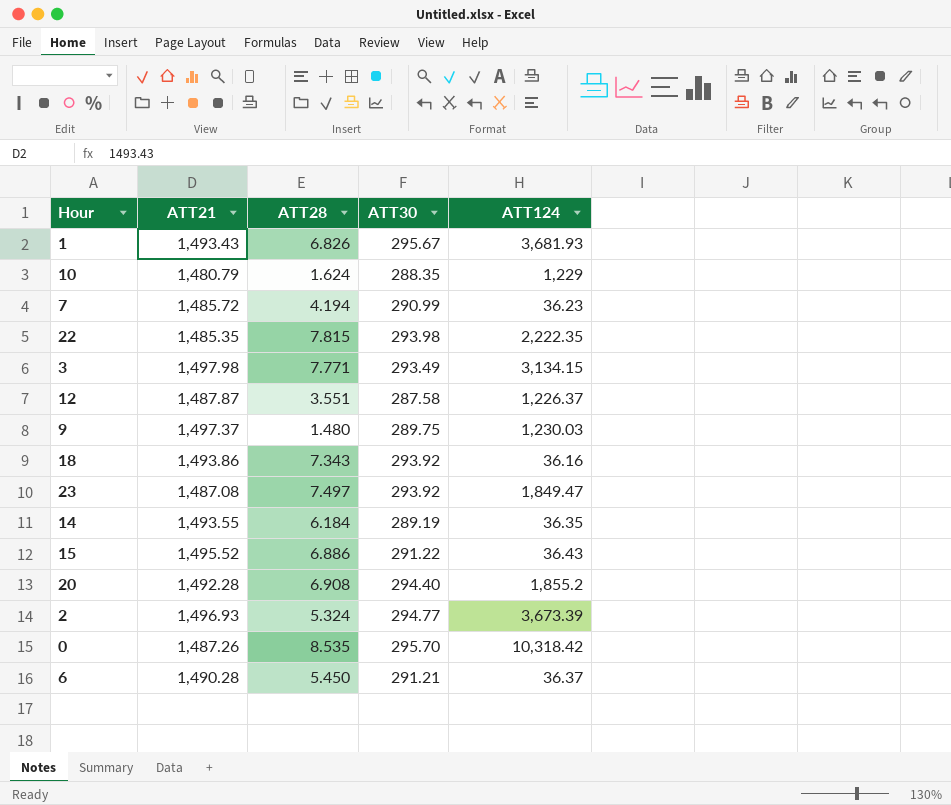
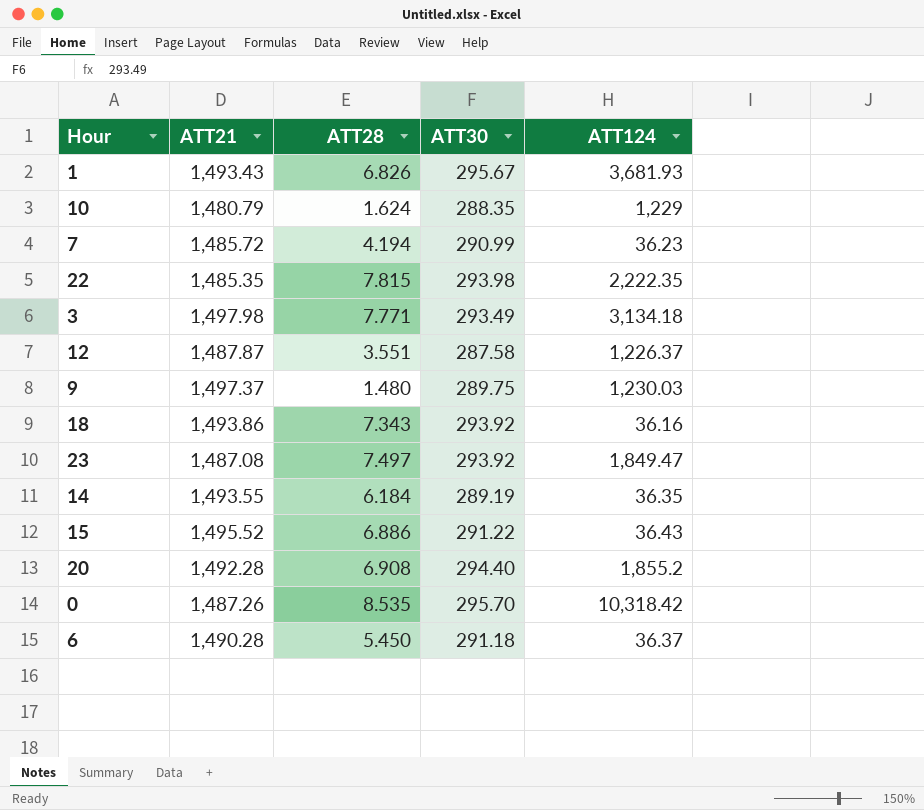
row 2: 1,496.93 | 5.324 | 294.77 | 3,673.39 -> none
3 | ATT124: 3,134.15 -> 3,134.18
6 | ATT30: 291.21 -> 291.18

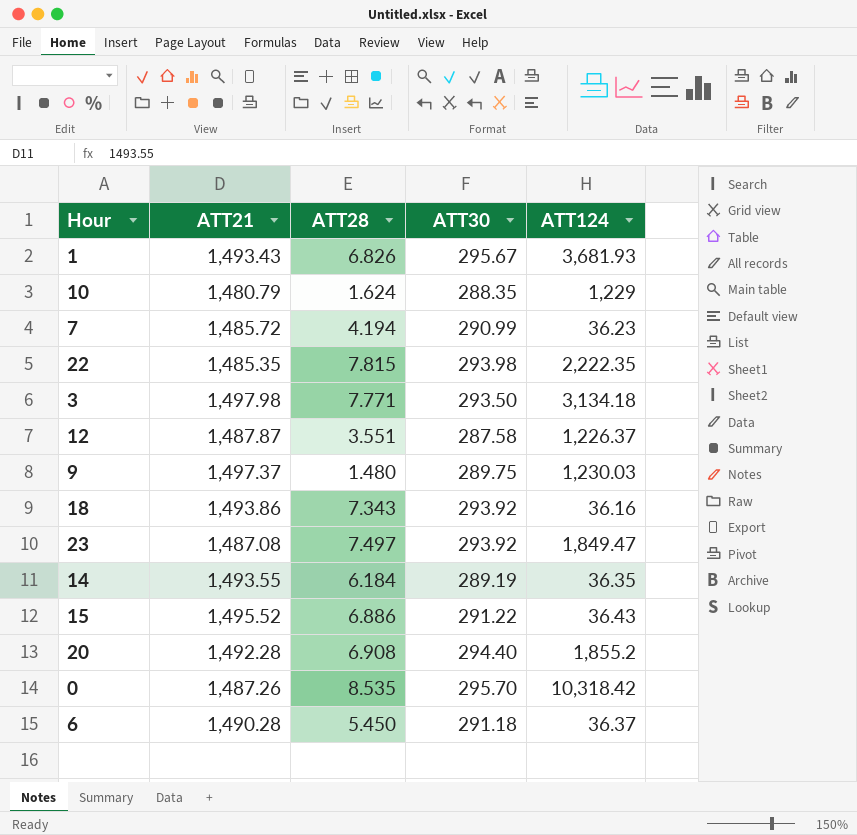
3 | ATT30: 293.49 -> 293.50

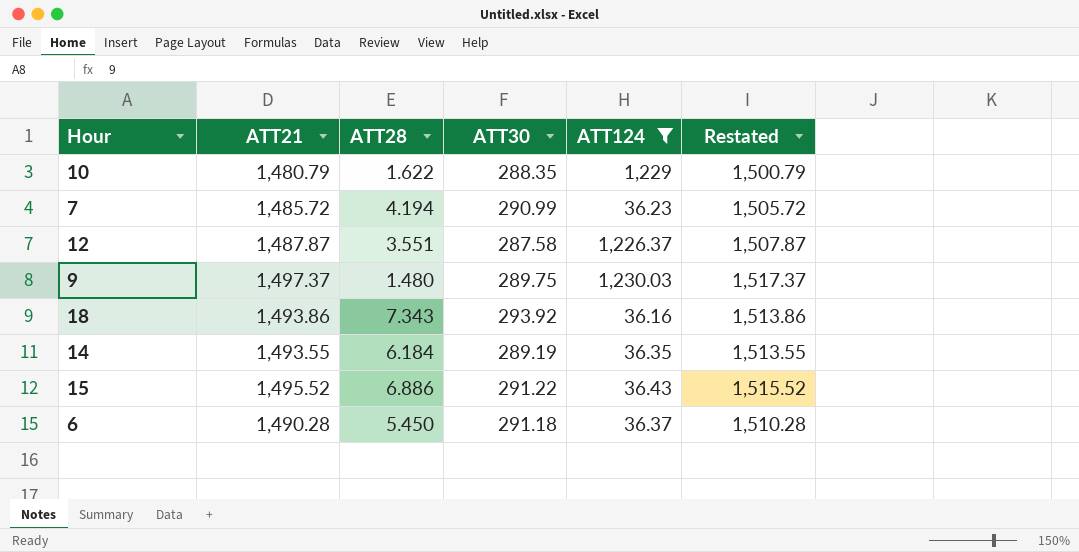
filter: none -> ATT124 <= 1,230.03
column Restated | formula: none -> [ATT21] + 20
10 | ATT28: 1.624 -> 1.622

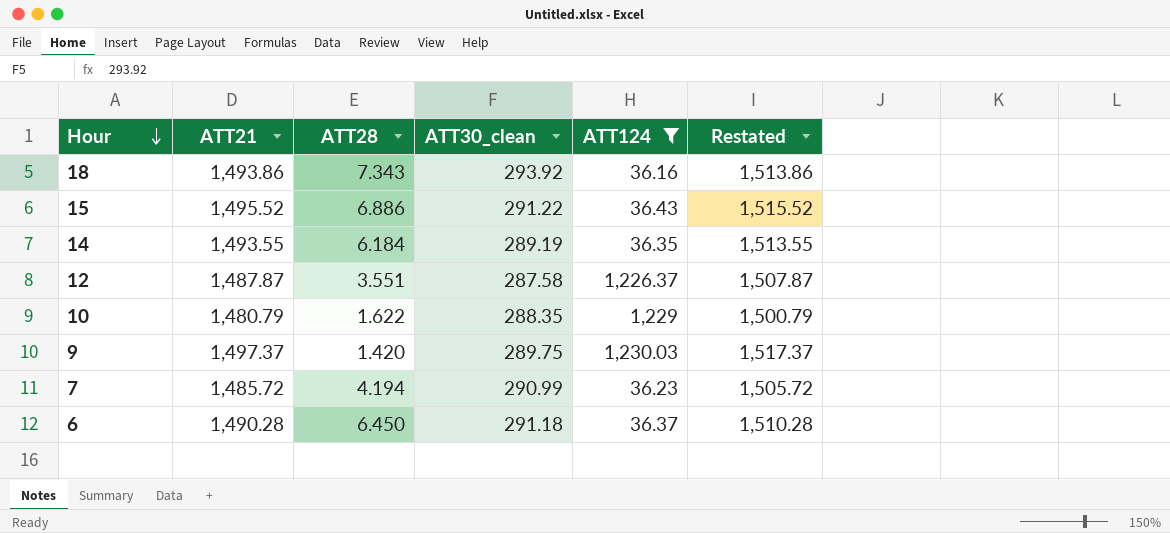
row order: none -> Hour descending
column name: ATT30 -> ATT30_clean
9 | ATT28: 1.480 -> 1.420
6 | ATT28: 5.450 -> 6.450

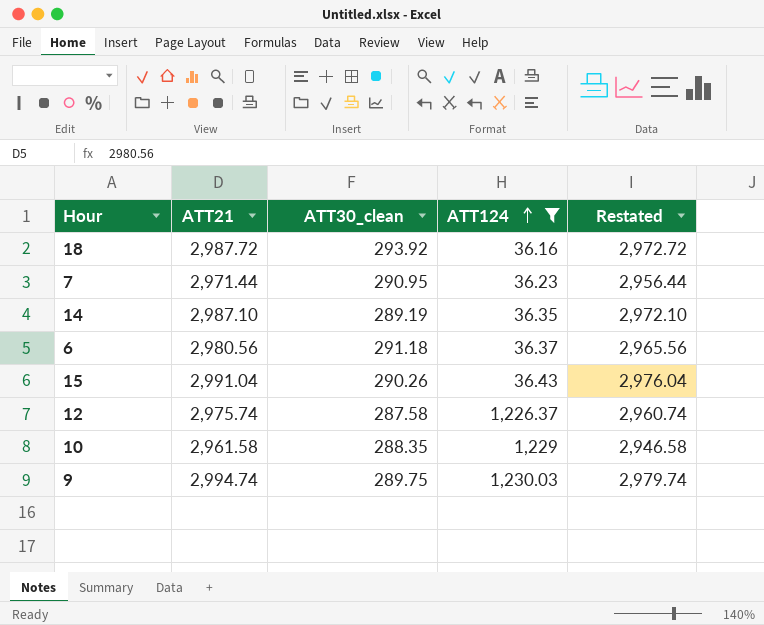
row order: Hour descending -> ATT124 ascending
column ATT28 | position: 3 -> none
column Restated | formula: [ATT21] + 20 -> [ATT21] - 15
18 | ATT21: 1,493.86 -> 2,987.72
7 | ATT21: 1,485.72 -> 2,971.44
7 | ATT30_clean: 290.99 -> 290.95
14 | ATT21: 1,493.55 -> 2,987.10
6 | ATT21: 1,490.28 -> 2,980.56
15 | ATT21: 1,495.52 -> 2,991.04
15 | ATT30_clean: 291.22 -> 290.26
12 | ATT21: 1,487.87 -> 2,975.74
10 | ATT21: 1,480.79 -> 2,961.58
9 | ATT21: 1,497.37 -> 2,994.74

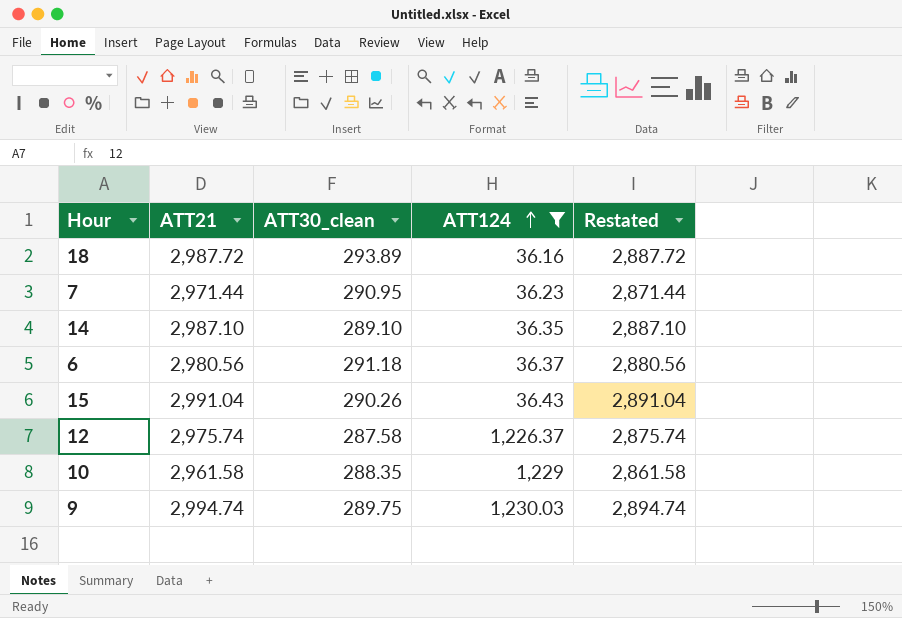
column Restated | formula: [ATT21] - 15 -> [ATT21] - 100
18 | ATT30_clean: 293.92 -> 293.89
14 | ATT30_clean: 289.19 -> 289.10

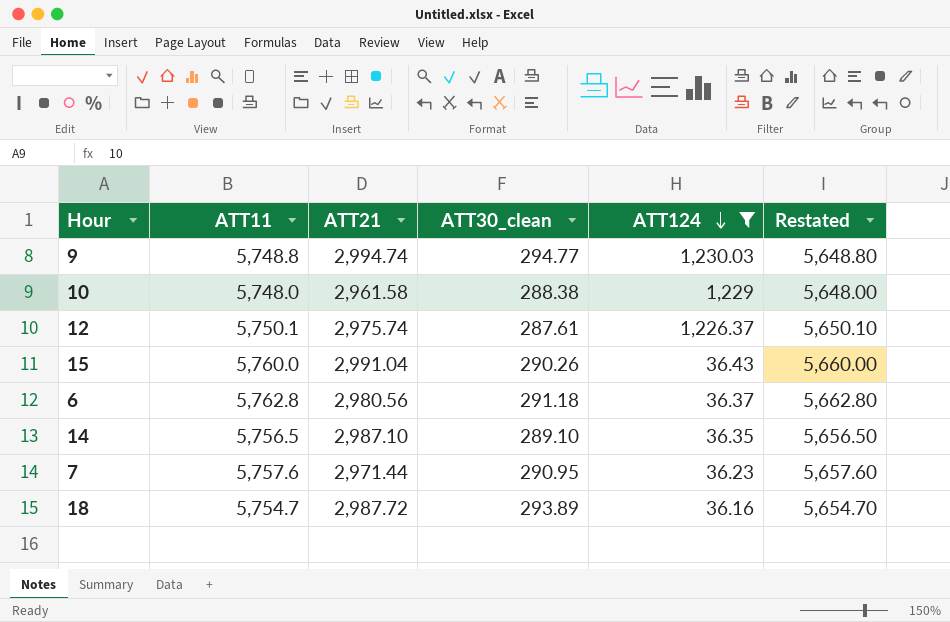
row order: ATT124 ascending -> ATT124 descending
column ATT11 | position: none -> 2
column Restated | formula: [ATT21] - 100 -> [ATT11] - 100
9 | ATT30_clean: 289.75 -> 294.77
10 | ATT30_clean: 288.35 -> 288.38
12 | ATT30_clean: 287.58 -> 287.61

